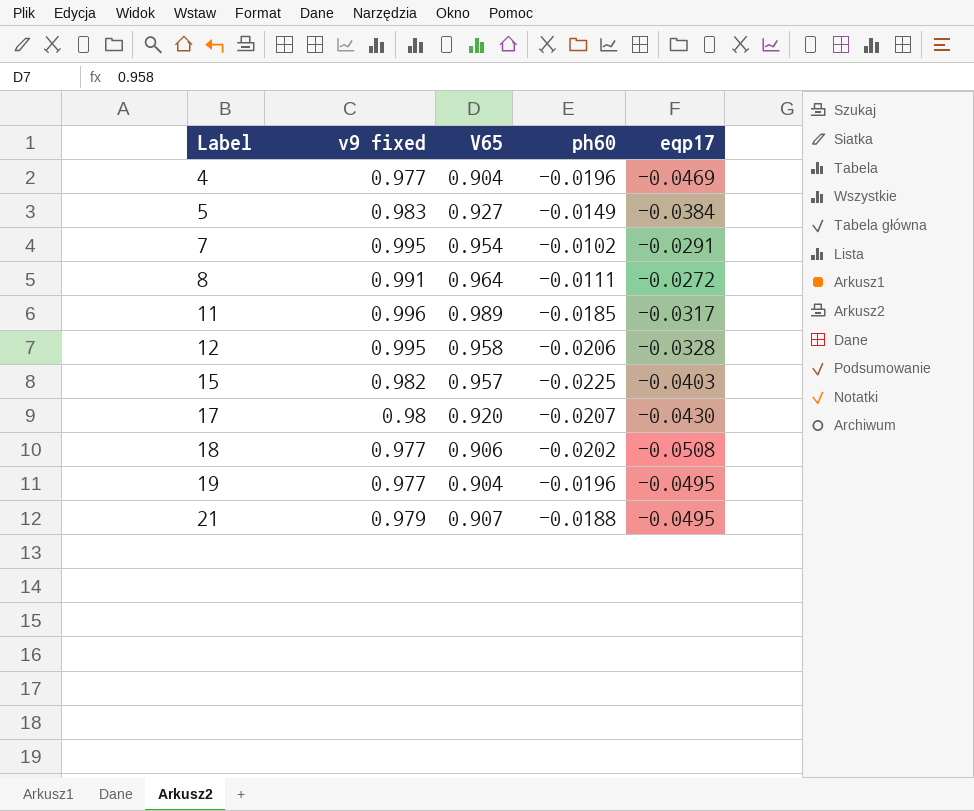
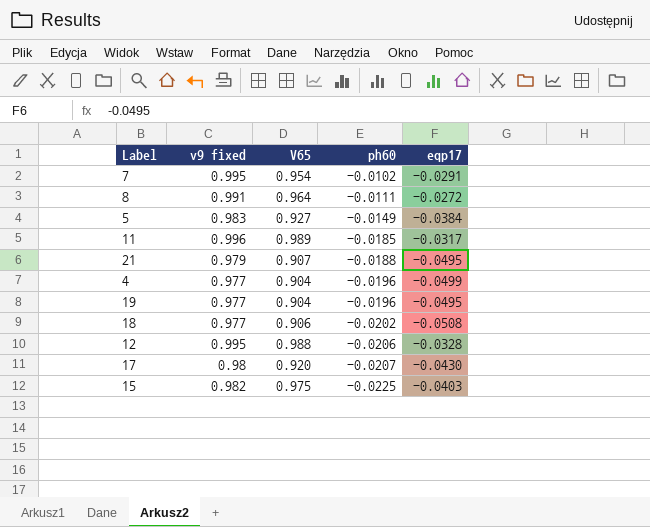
row order: Label ascending -> ph60 descending
4 | eqp17: -0.0469 -> -0.0499
12 | V65: 0.958 -> 0.988
15 | V65: 0.957 -> 0.975

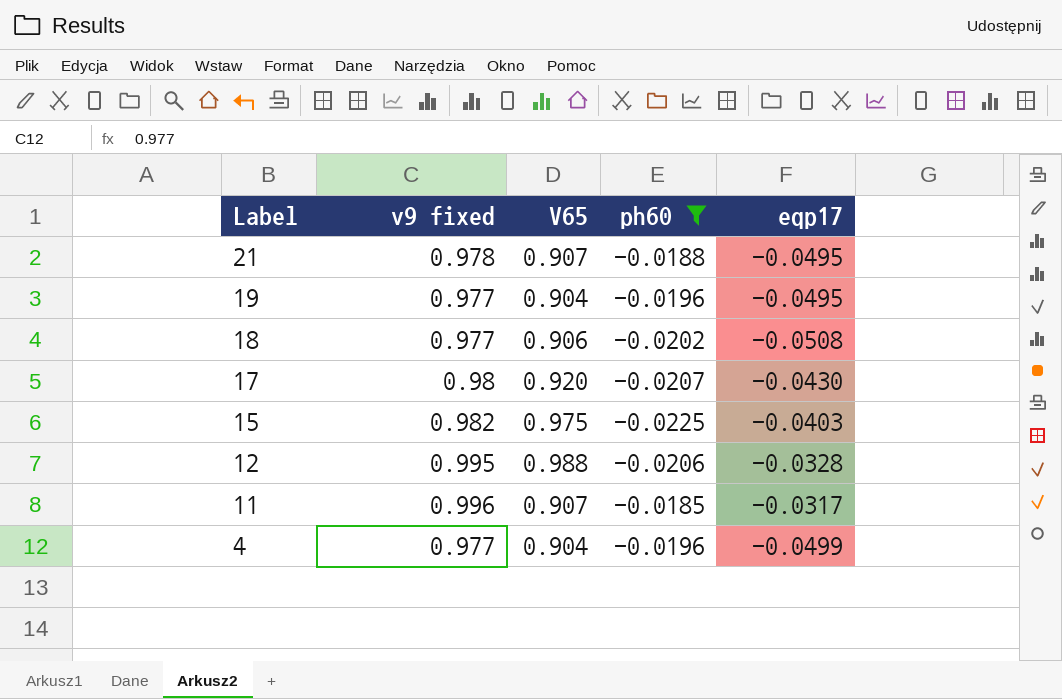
filter: none -> ph60 <= -0.0185
row order: ph60 descending -> Label descending
21 | v9 fixed: 0.979 -> 0.978
11 | V65: 0.989 -> 0.907

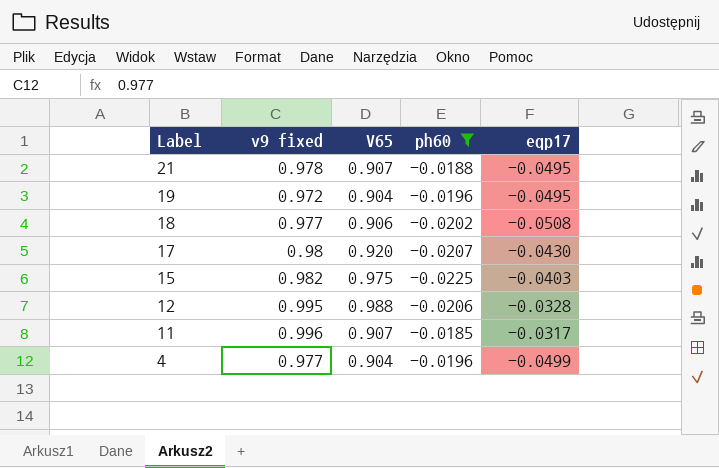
19 | v9 fixed: 0.977 -> 0.972

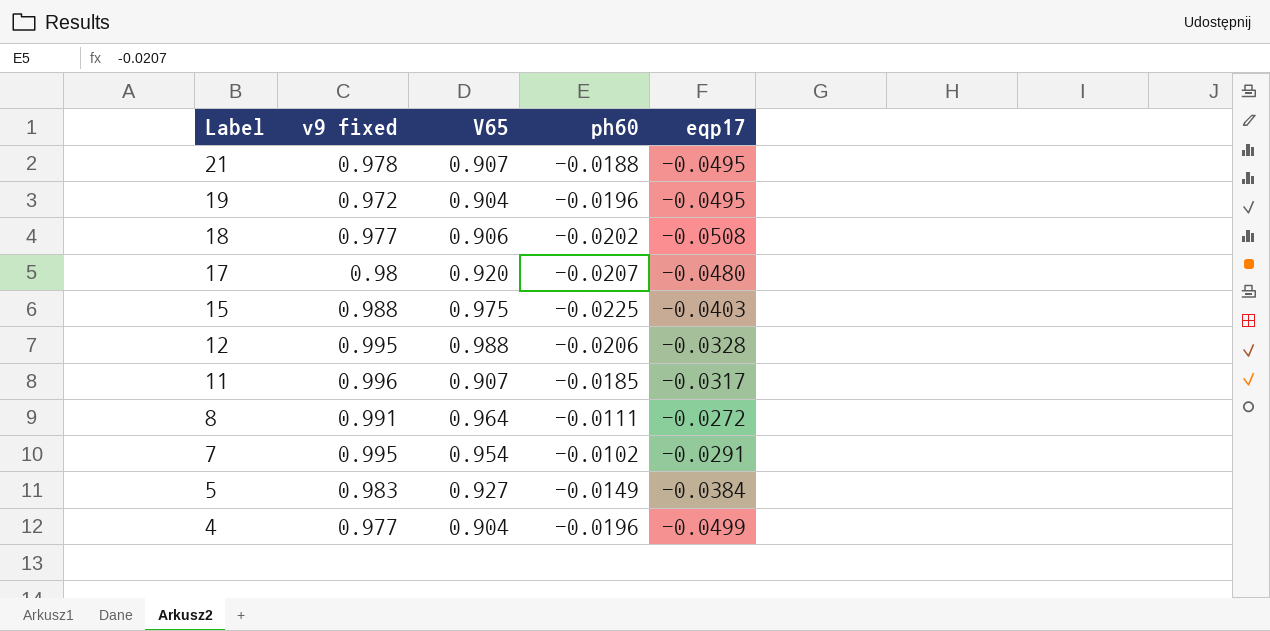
filter: ph60 <= -0.0185 -> none
17 | eqp17: -0.0430 -> -0.0480
15 | v9 fixed: 0.982 -> 0.988

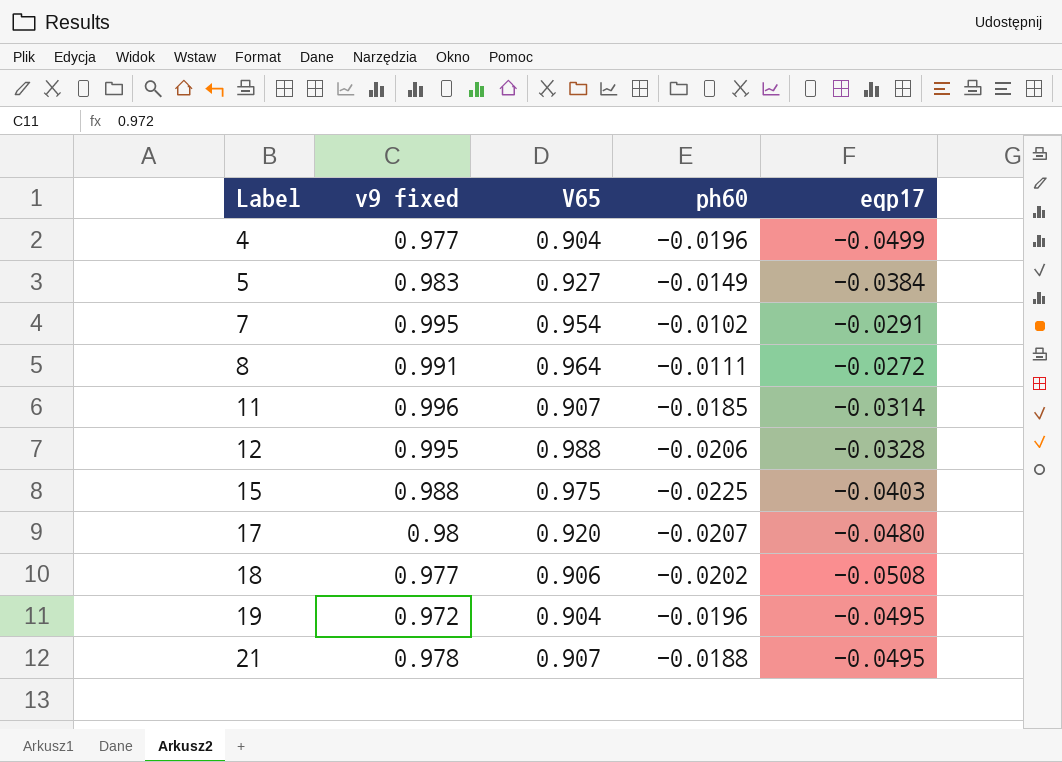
row order: Label descending -> Label ascending
11 | eqp17: -0.0317 -> -0.0314

